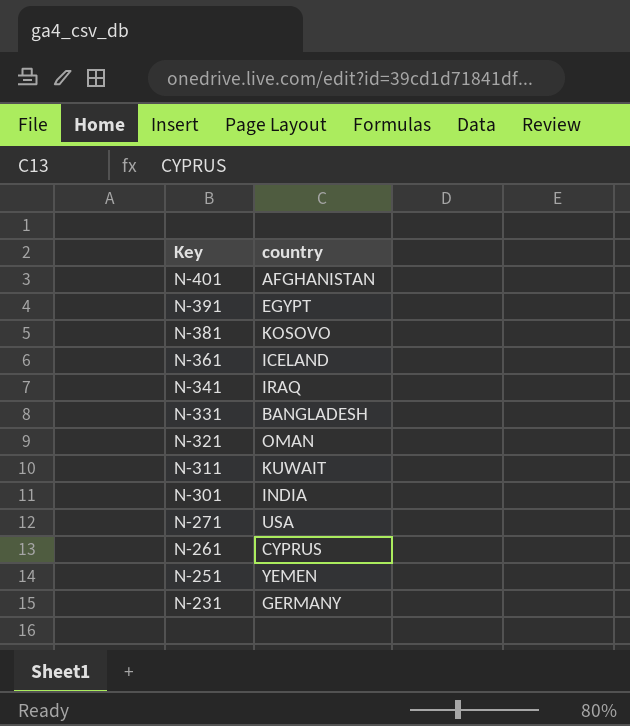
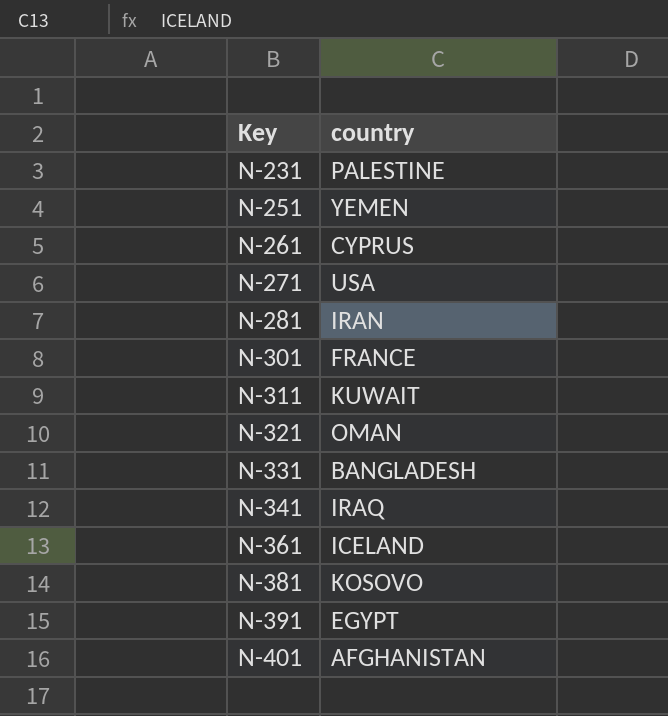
row order: Key descending -> Key ascending
N-231 | country: GERMANY -> PALESTINE
row N-281: none -> IRAN
N-301 | country: INDIA -> FRANCE

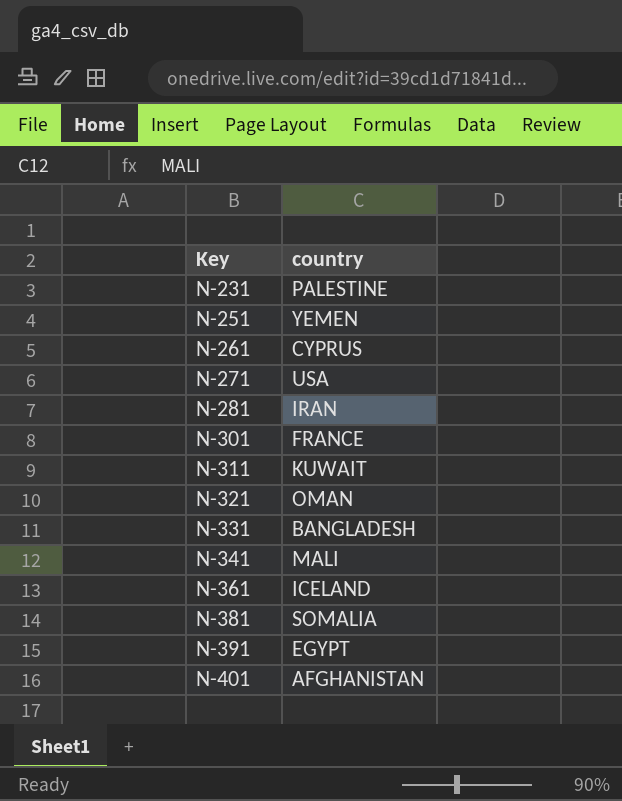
N-341 | country: IRAQ -> MALI
N-381 | country: KOSOVO -> SOMALIA

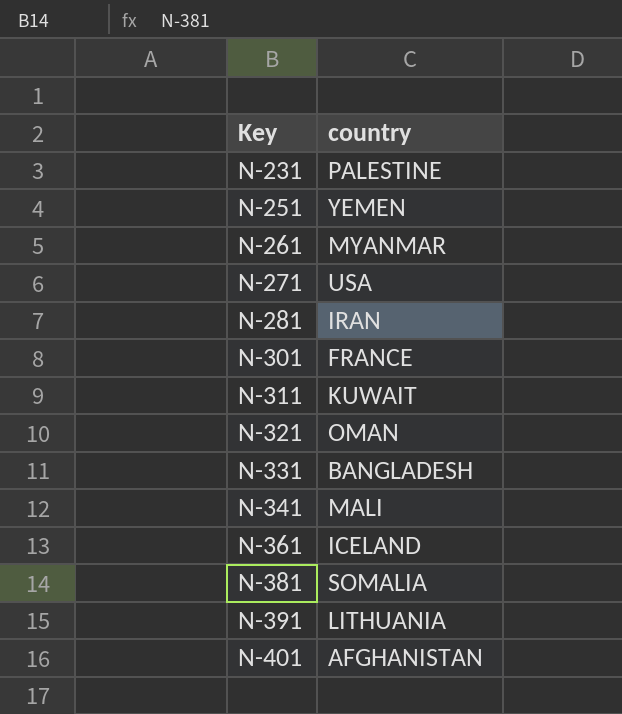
N-261 | country: CYPRUS -> MYANMAR
N-391 | country: EGYPT -> LITHUANIA

